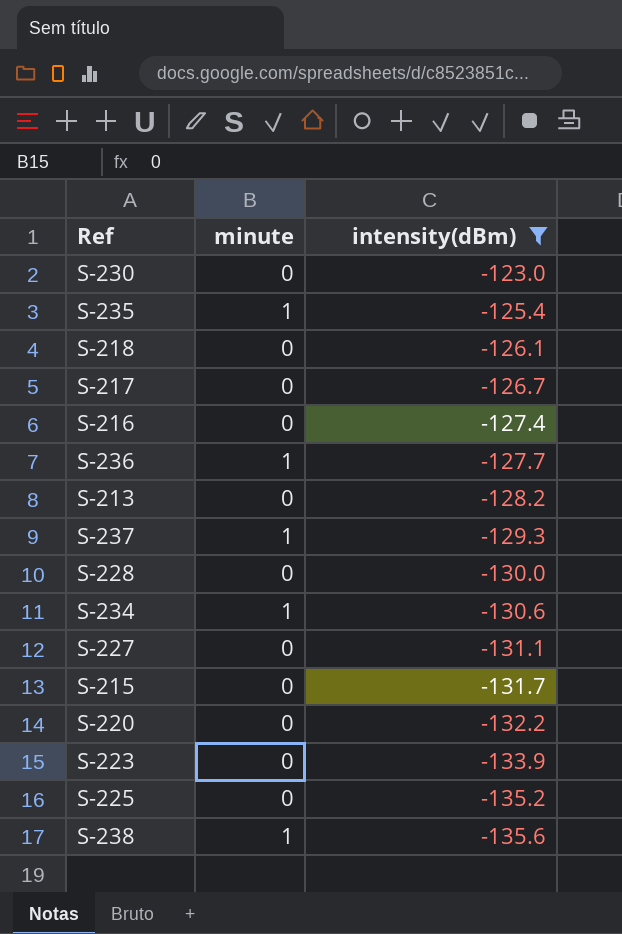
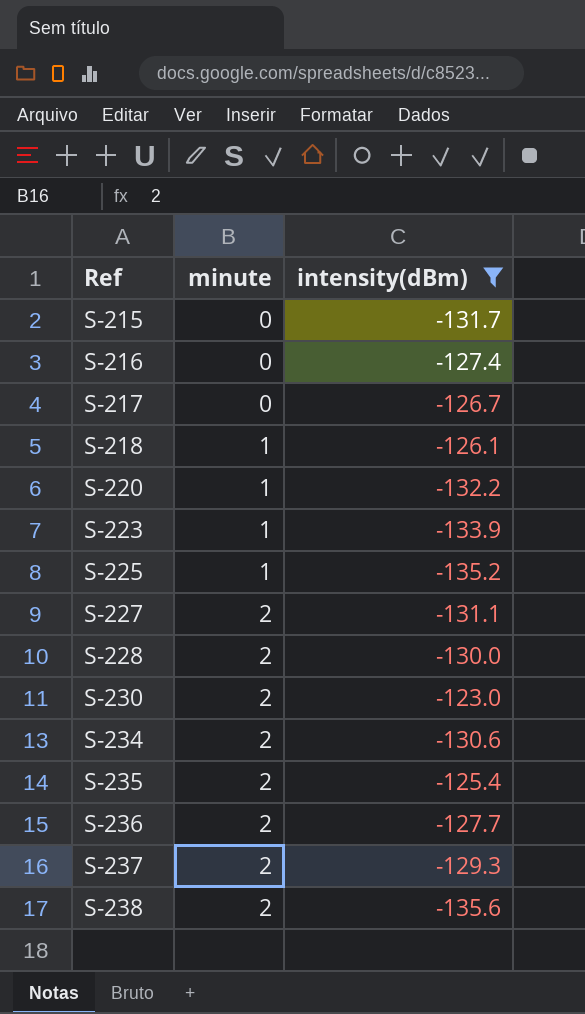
row order: intensity(dBm) descending -> Ref ascending
row S-213: 0 | -128.2 -> none
S-218 | minute: 0 -> 1
S-220 | minute: 0 -> 1
S-223 | minute: 0 -> 1
S-225 | minute: 0 -> 1
S-227 | minute: 0 -> 2
S-228 | minute: 0 -> 2
S-230 | minute: 0 -> 2
S-234 | minute: 1 -> 2
S-235 | minute: 1 -> 2
S-236 | minute: 1 -> 2
S-237 | minute: 1 -> 2
S-238 | minute: 1 -> 2

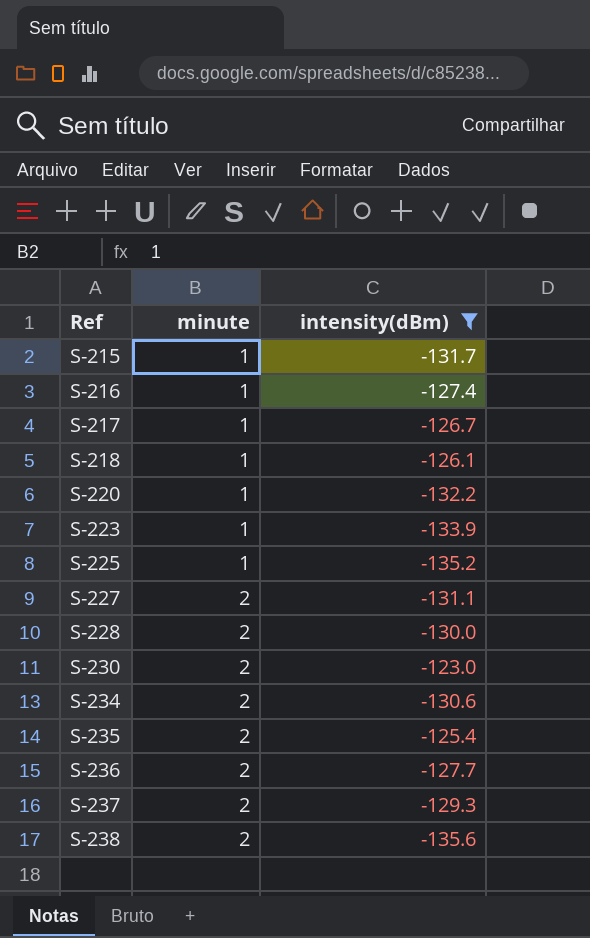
S-215 | minute: 0 -> 1
S-216 | minute: 0 -> 1
S-217 | minute: 0 -> 1

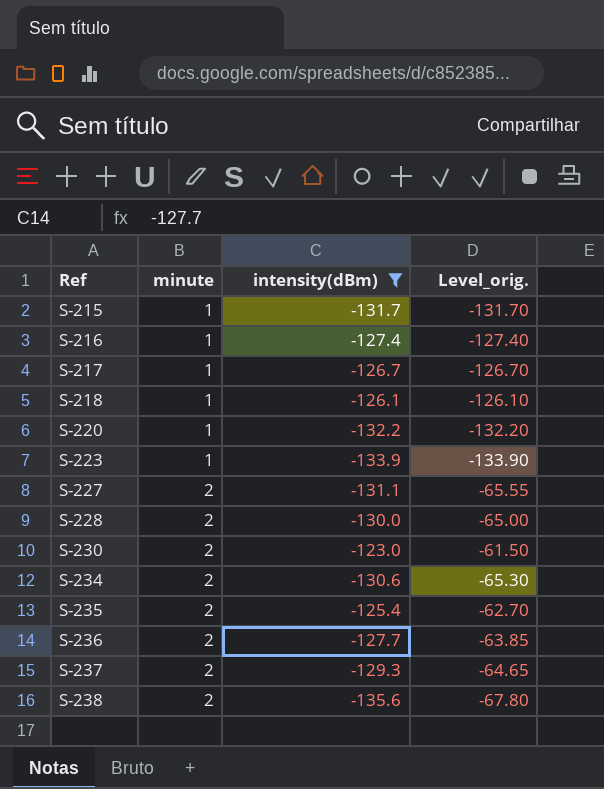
column Level_orig. | formula: none -> [intensity(dBm)] / [minute]
row S-225: 1 | -135.2 -> none

